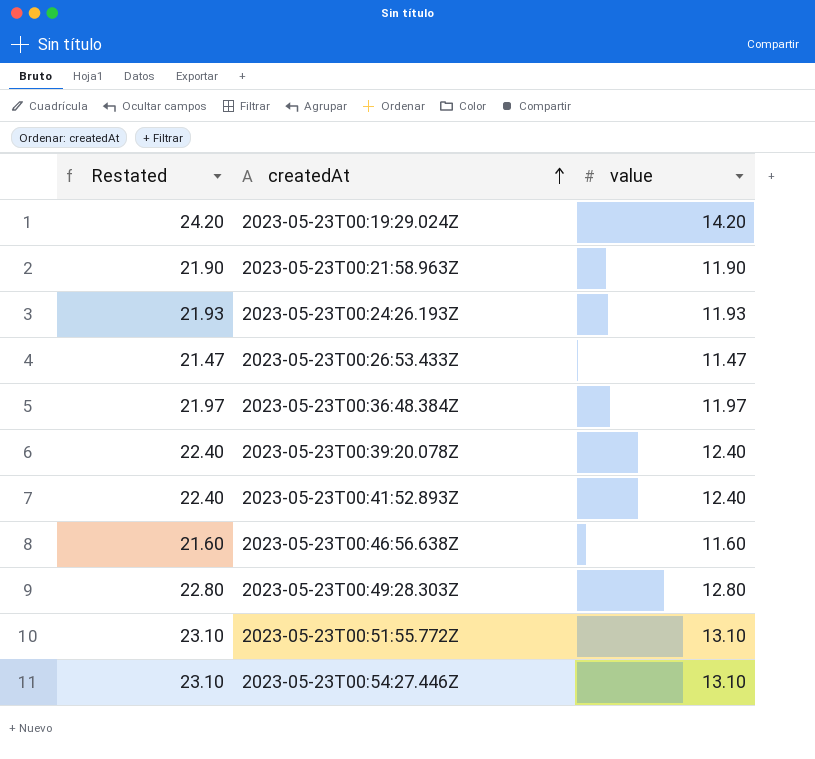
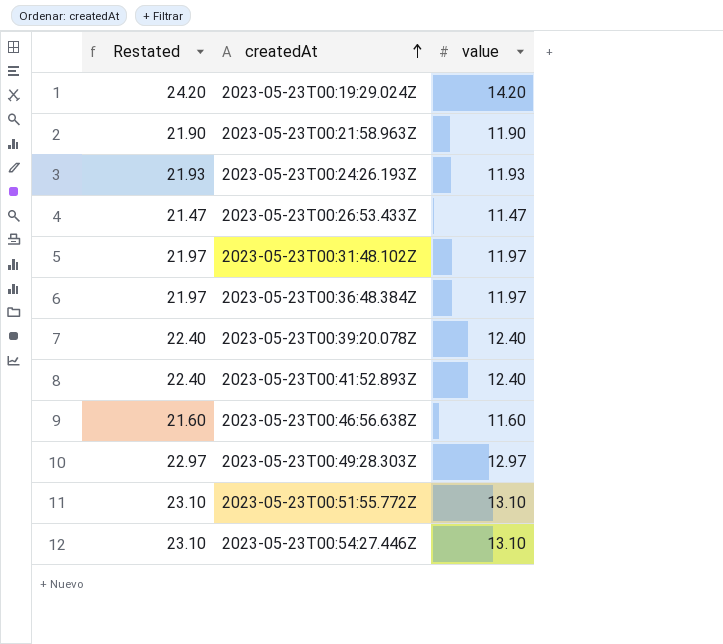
row 2023-05-23T00:31:48.102Z: none -> 21.97 | 11.97
2023-05-23T00:49:28.303Z | Restated: 22.80 -> 22.97
2023-05-23T00:49:28.303Z | value: 12.80 -> 12.97

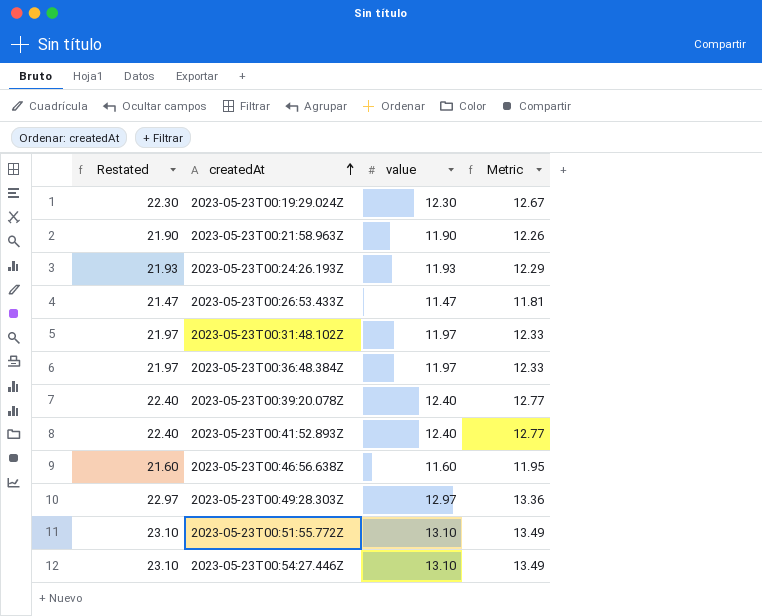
column Metric | formula: none -> [value] * 1.03
2023-05-23T00:19:29.024Z | Restated: 24.20 -> 22.30
2023-05-23T00:19:29.024Z | value: 14.20 -> 12.30

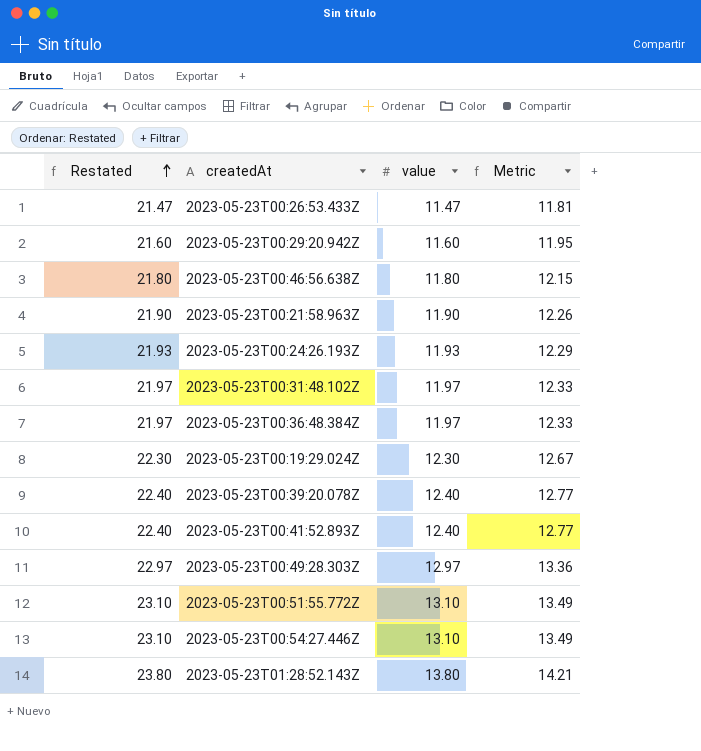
row order: createdAt ascending -> Restated ascending
row 2023-05-23T00:29:20.942Z: none -> 21.60 | 11.60 | 11.95
2023-05-23T00:46:56.638Z | Restated: 21.60 -> 21.80
2023-05-23T00:46:56.638Z | value: 11.60 -> 11.80
2023-05-23T00:46:56.638Z | Metric: 11.95 -> 12.15
row 2023-05-23T01:28:52.143Z: none -> 23.80 | 13.80 | 14.21

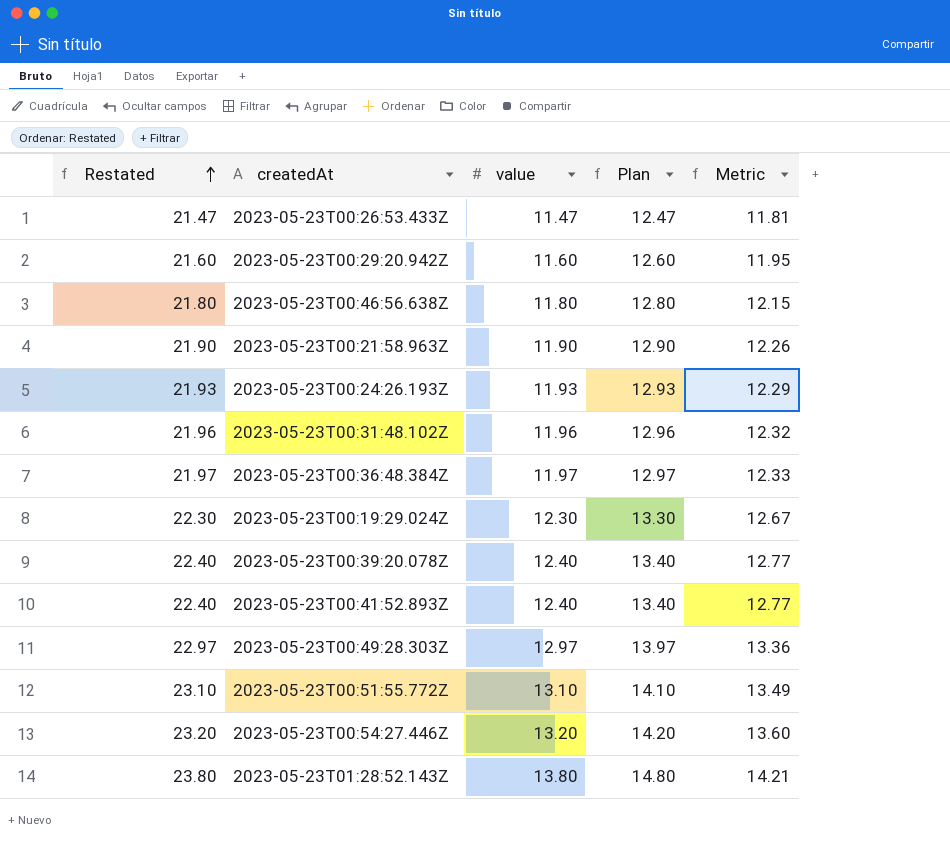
column Plan | formula: none -> [value] + 1
2023-05-23T00:31:48.102Z | Restated: 21.97 -> 21.96
2023-05-23T00:31:48.102Z | value: 11.97 -> 11.96
2023-05-23T00:31:48.102Z | Metric: 12.33 -> 12.32
2023-05-23T00:54:27.446Z | Restated: 23.10 -> 23.20
2023-05-23T00:54:27.446Z | value: 13.10 -> 13.20
2023-05-23T00:54:27.446Z | Metric: 13.49 -> 13.60

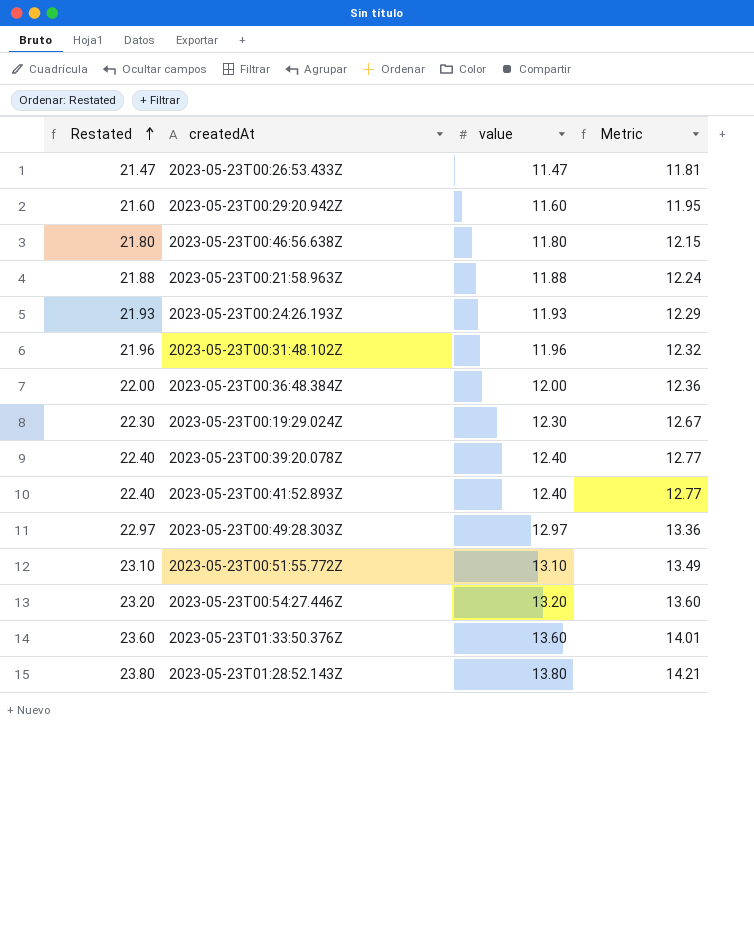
column Plan | formula: [value] + 1 -> none
2023-05-23T00:21:58.963Z | Restated: 21.90 -> 21.88
2023-05-23T00:21:58.963Z | value: 11.90 -> 11.88
2023-05-23T00:21:58.963Z | Metric: 12.26 -> 12.24
2023-05-23T00:36:48.384Z | Restated: 21.97 -> 22.00
2023-05-23T00:36:48.384Z | value: 11.97 -> 12.00
2023-05-23T00:36:48.384Z | Metric: 12.33 -> 12.36
row 2023-05-23T01:33:50.376Z: none -> 23.60 | 13.60 | 14.01

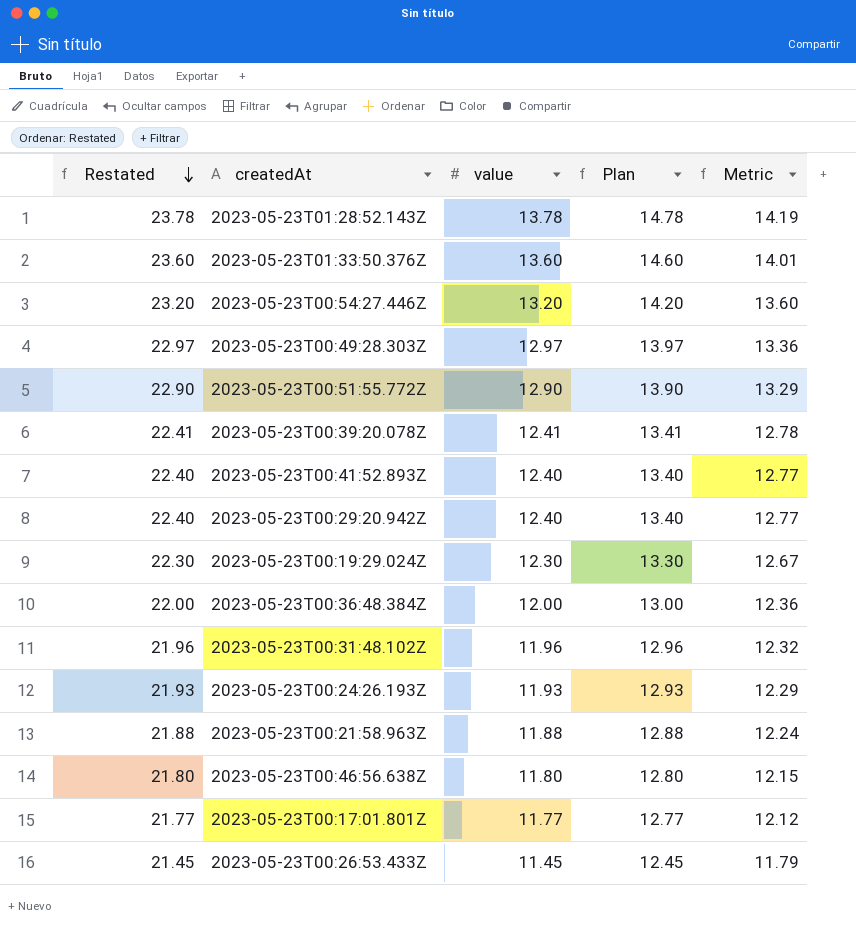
row order: Restated ascending -> Restated descending
column Plan | formula: none -> [value] + 1
2023-05-23T01:28:52.143Z | Restated: 23.80 -> 23.78
2023-05-23T01:28:52.143Z | value: 13.80 -> 13.78
2023-05-23T01:28:52.143Z | Metric: 14.21 -> 14.19
2023-05-23T00:51:55.772Z | Restated: 23.10 -> 22.90
2023-05-23T00:51:55.772Z | value: 13.10 -> 12.90
2023-05-23T00:51:55.772Z | Metric: 13.49 -> 13.29
2023-05-23T00:39:20.078Z | Restated: 22.40 -> 22.41
2023-05-23T00:39:20.078Z | value: 12.40 -> 12.41
2023-05-23T00:39:20.078Z | Metric: 12.77 -> 12.78
2023-05-23T00:29:20.942Z | Restated: 21.60 -> 22.40
2023-05-23T00:29:20.942Z | value: 11.60 -> 12.40
2023-05-23T00:29:20.942Z | Metric: 11.95 -> 12.77
row 2023-05-23T00:17:01.801Z: none -> 21.77 | 11.77 | 12.77 | 12.12
2023-05-23T00:26:53.433Z | Restated: 21.47 -> 21.45
2023-05-23T00:26:53.433Z | value: 11.47 -> 11.45
2023-05-23T00:26:53.433Z | Metric: 11.81 -> 11.79

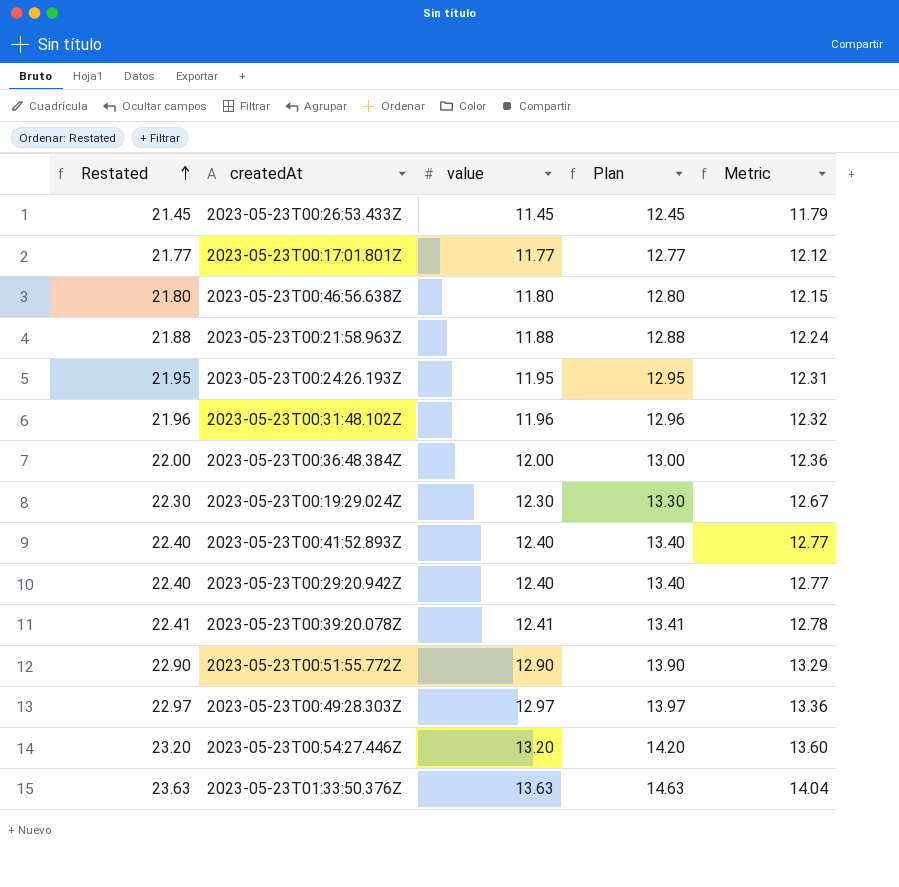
row order: Restated descending -> Restated ascending
row 2023-05-23T01:28:52.143Z: 23.78 | 13.78 | 14.78 | 14.19 -> none
2023-05-23T00:24:26.193Z | Restated: 21.93 -> 21.95
2023-05-23T00:24:26.193Z | value: 11.93 -> 11.95
2023-05-23T00:24:26.193Z | Plan: 12.93 -> 12.95
2023-05-23T00:24:26.193Z | Metric: 12.29 -> 12.31
2023-05-23T01:33:50.376Z | Restated: 23.60 -> 23.63
2023-05-23T01:33:50.376Z | value: 13.60 -> 13.63
2023-05-23T01:33:50.376Z | Plan: 14.60 -> 14.63
2023-05-23T01:33:50.376Z | Metric: 14.01 -> 14.04

